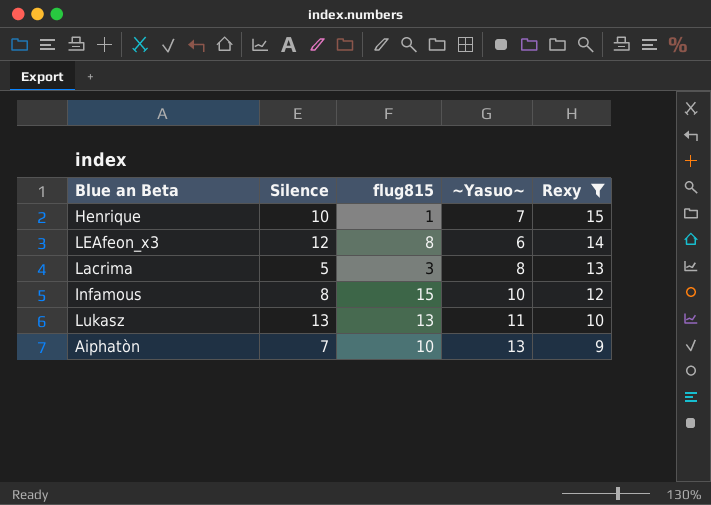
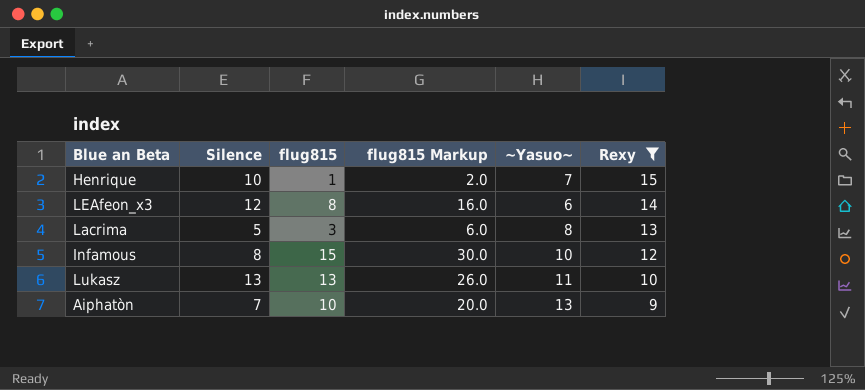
column flug815 Markup | formula: none -> [flug815] * 2

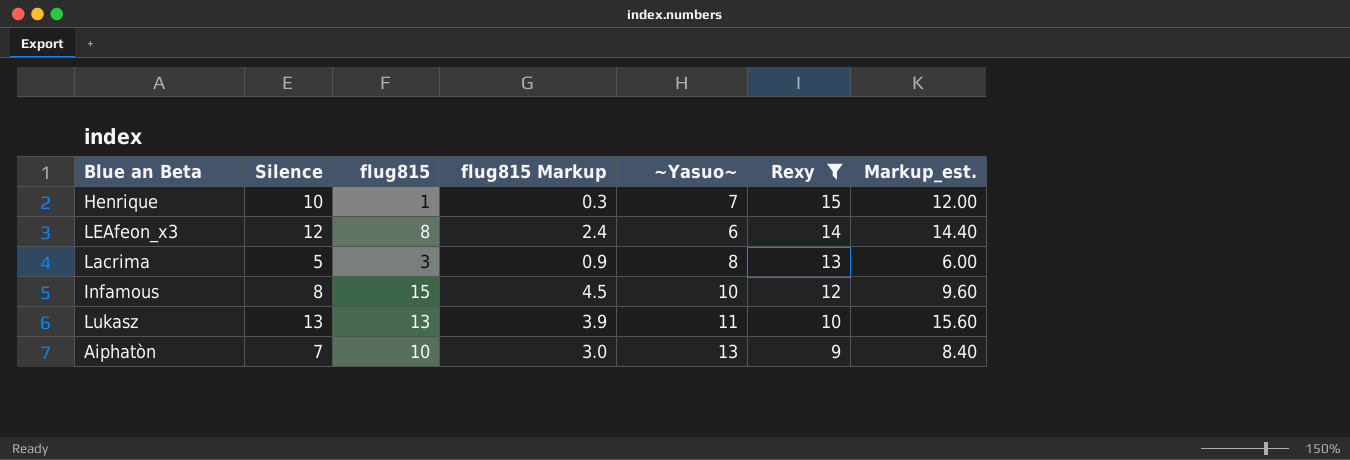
column flug815 Markup | formula: [flug815] * 2 -> [flug815] * 0.3
column Markup_est. | formula: none -> [Silence] * 1.2

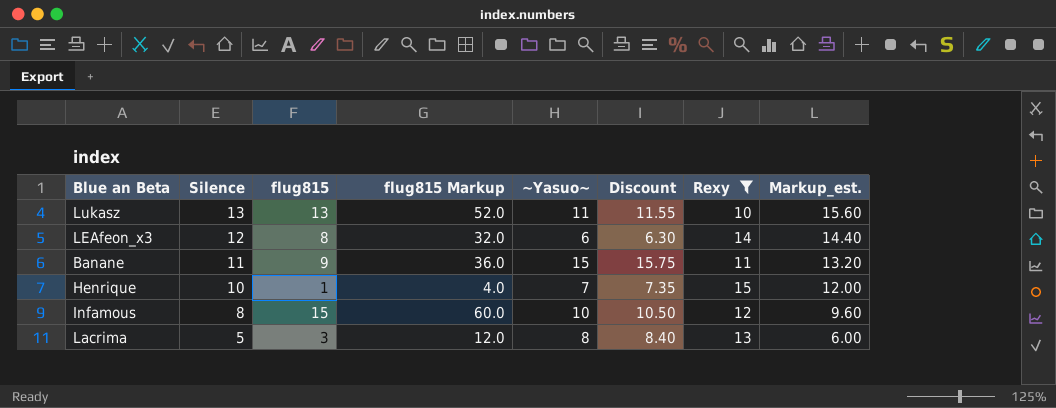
row order: Rexy descending -> Silence descending
column flug815 Markup | formula: [flug815] * 0.3 -> [flug815] * 4
column Discount | formula: none -> [~Yasuo~] * 1.05
row Aiphatòn: 7 | 10 | 3.0 | 13 | 9 | 8.40 -> none
row Banane: none -> 11 | 9 | 36.0 | 15 | 15.75 | 11 | 13.20

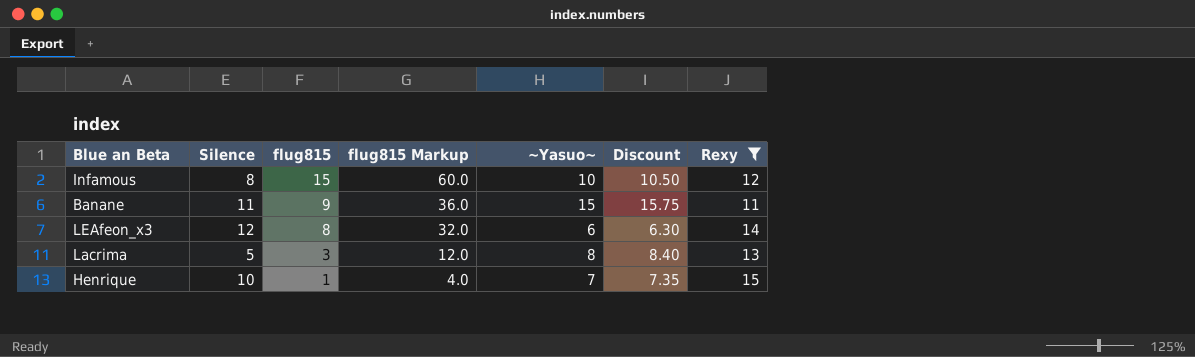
row order: Silence descending -> flug815 descending
column Markup_est. | formula: [Silence] * 1.2 -> none
row Lukasz: 13 | 13 | 52.0 | 11 | 11.55 | 10 | 15.60 -> none

